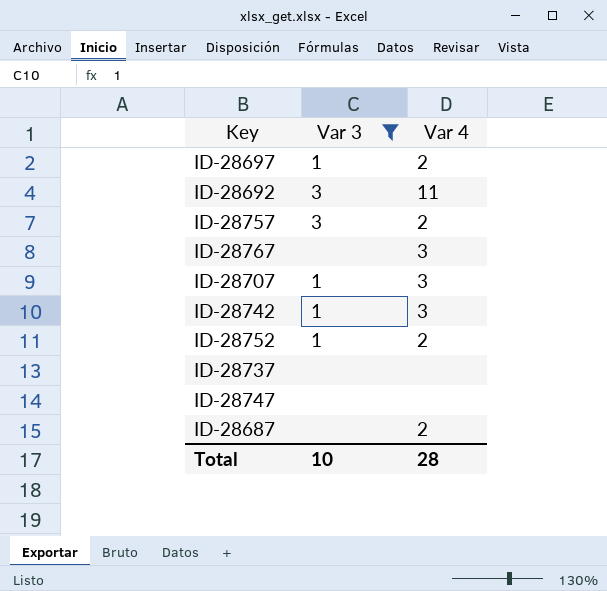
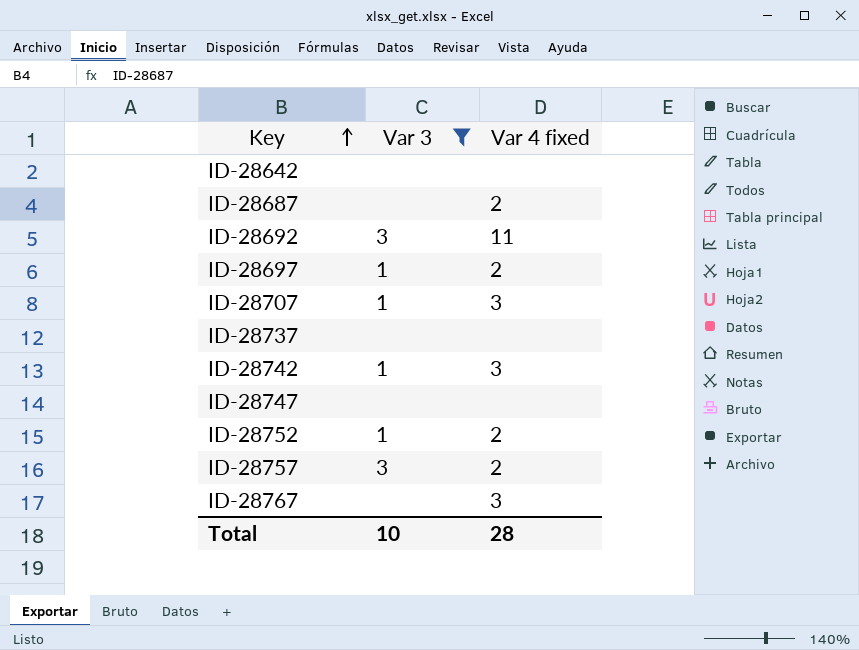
row order: none -> Key ascending
column name: Var 4 -> Var 4 fixed
row ID-28642: none -> none | none

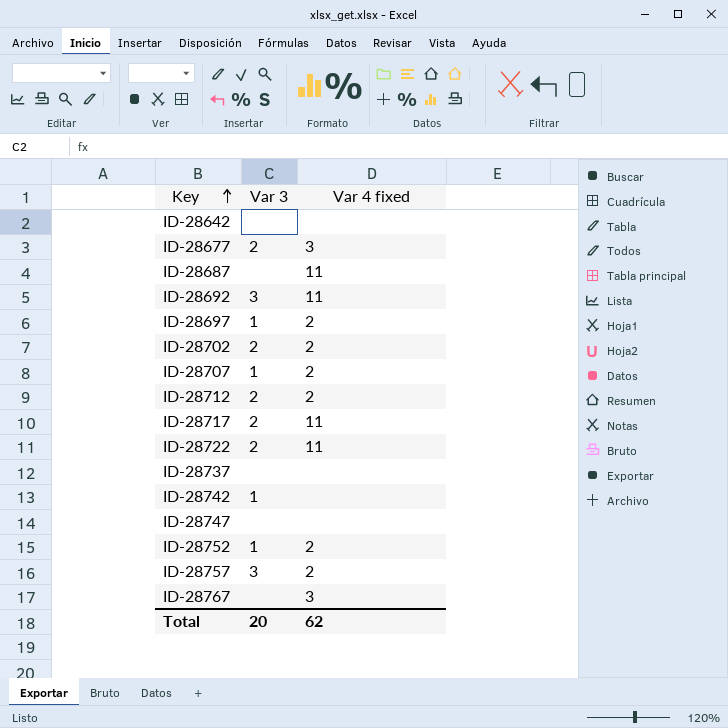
filter: Var 3 != 2 -> none
ID-28687 | Var 4 fixed: 2 -> 11
ID-28707 | Var 4 fixed: 3 -> 2
ID-28742 | Var 4 fixed: 3 -> none
Total | Var 3: 10 -> 20
Total | Var 4 fixed: 28 -> 62

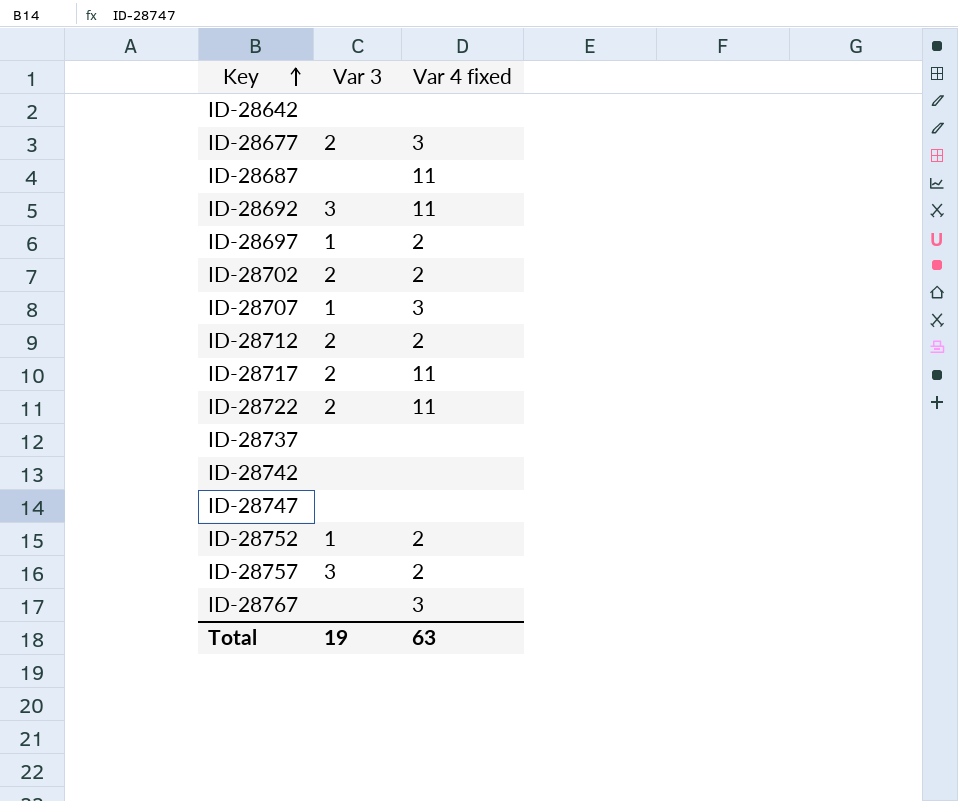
ID-28707 | Var 4 fixed: 2 -> 3
ID-28742 | Var 3: 1 -> none
Total | Var 3: 20 -> 19
Total | Var 4 fixed: 62 -> 63

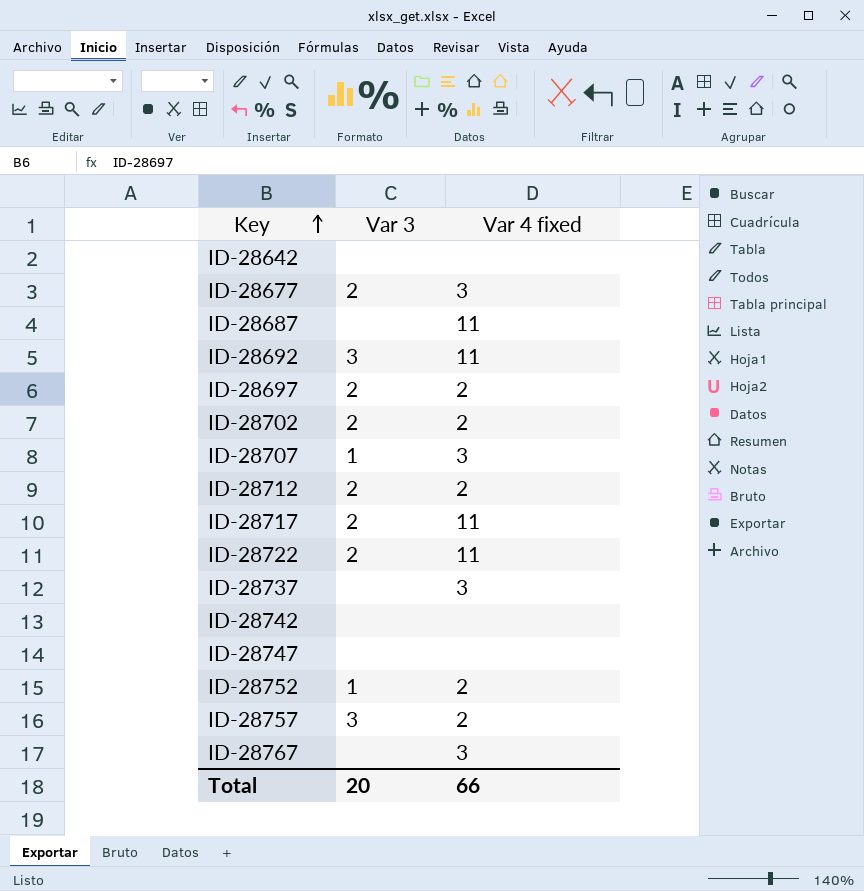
ID-28697 | Var 3: 1 -> 2
ID-28737 | Var 4 fixed: none -> 3
Total | Var 3: 19 -> 20
Total | Var 4 fixed: 63 -> 66

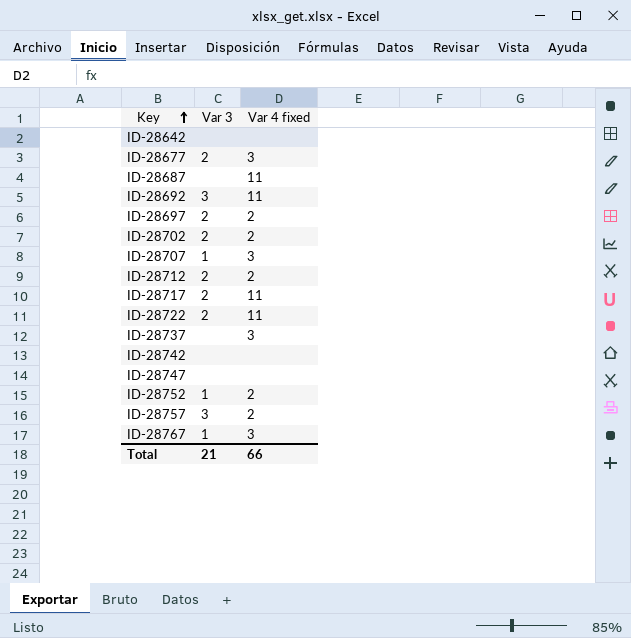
ID-28767 | Var 3: none -> 1
Total | Var 3: 20 -> 21

